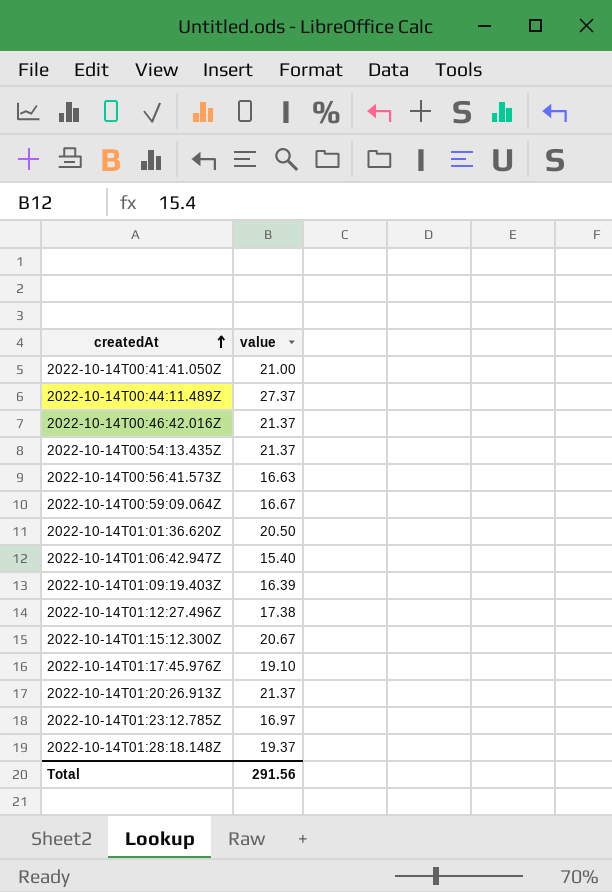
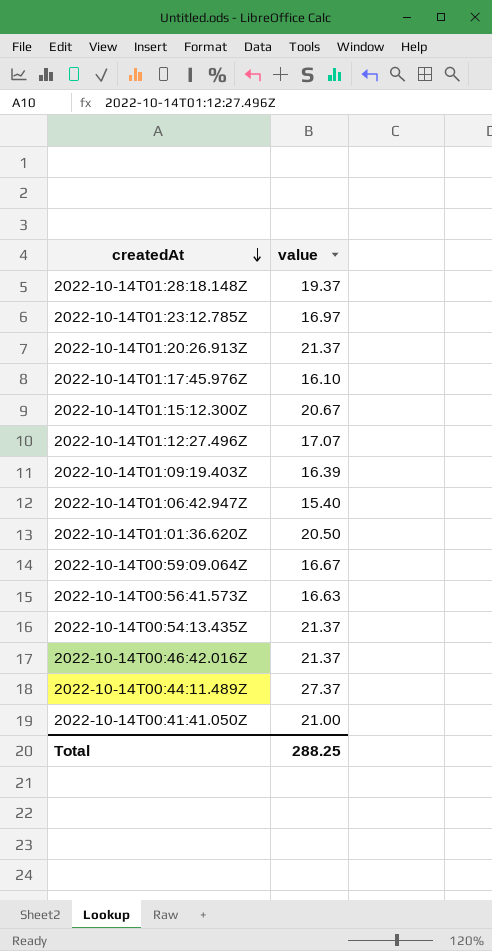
row order: createdAt ascending -> createdAt descending
2022-10-14T01:17:45.976Z | value: 19.10 -> 16.10
2022-10-14T01:12:27.496Z | value: 17.38 -> 17.07
Total | value: 291.56 -> 288.25

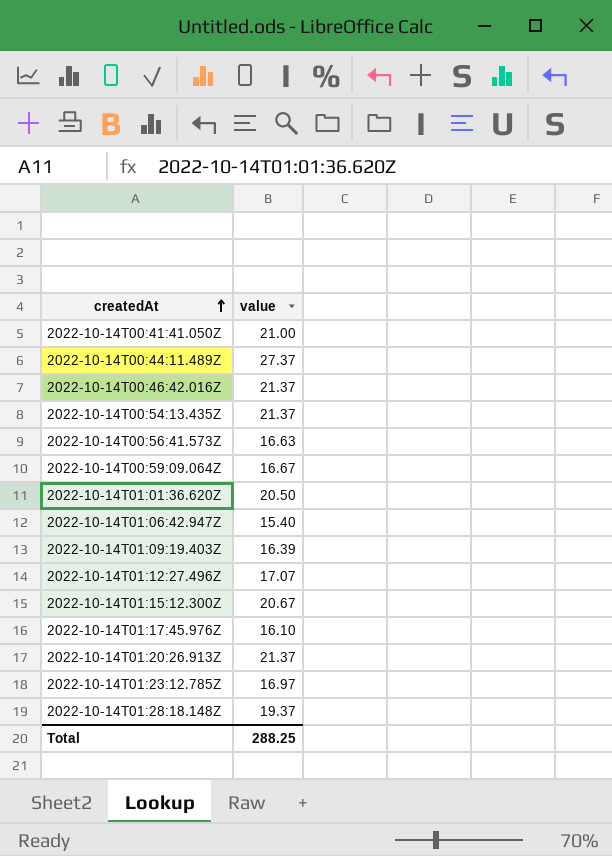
row order: createdAt descending -> createdAt ascending

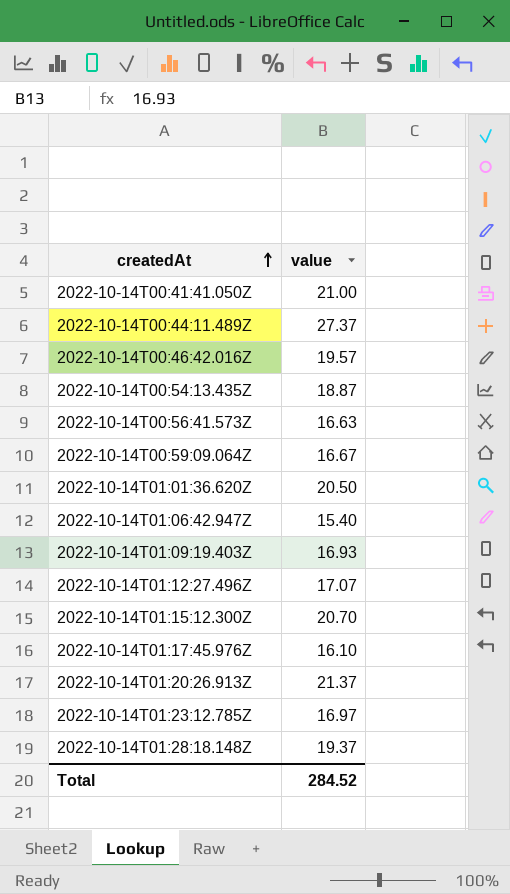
2022-10-14T00:46:42.016Z | value: 21.37 -> 19.57
2022-10-14T00:54:13.435Z | value: 21.37 -> 18.87
2022-10-14T01:09:19.403Z | value: 16.39 -> 16.93
2022-10-14T01:15:12.300Z | value: 20.67 -> 20.70
Total | value: 288.25 -> 284.52

